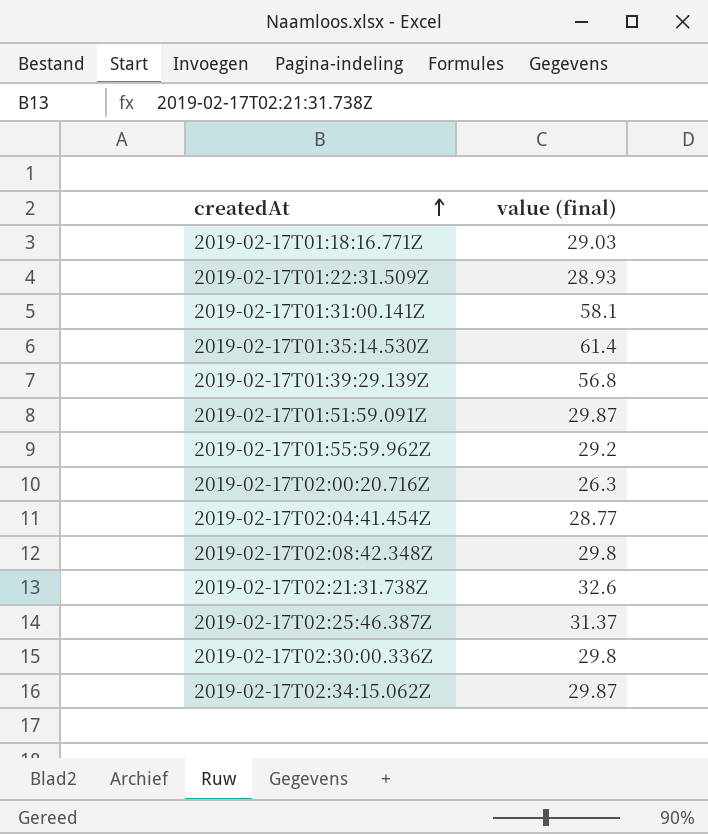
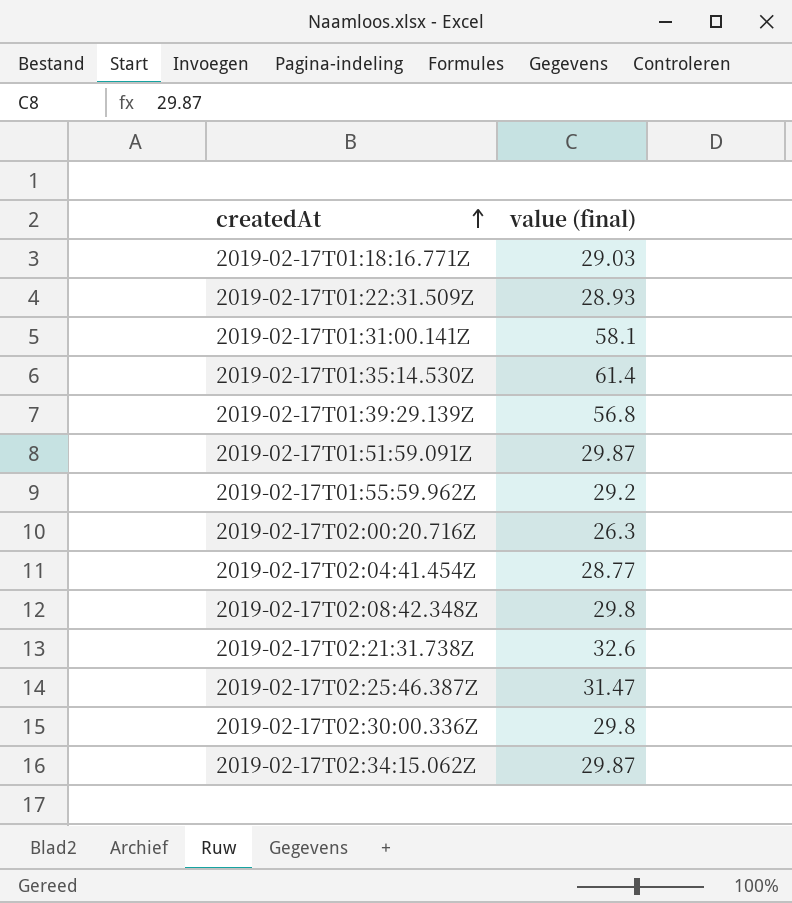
2019-02-17T02:25:46.387Z | value (final): 31.37 -> 31.47

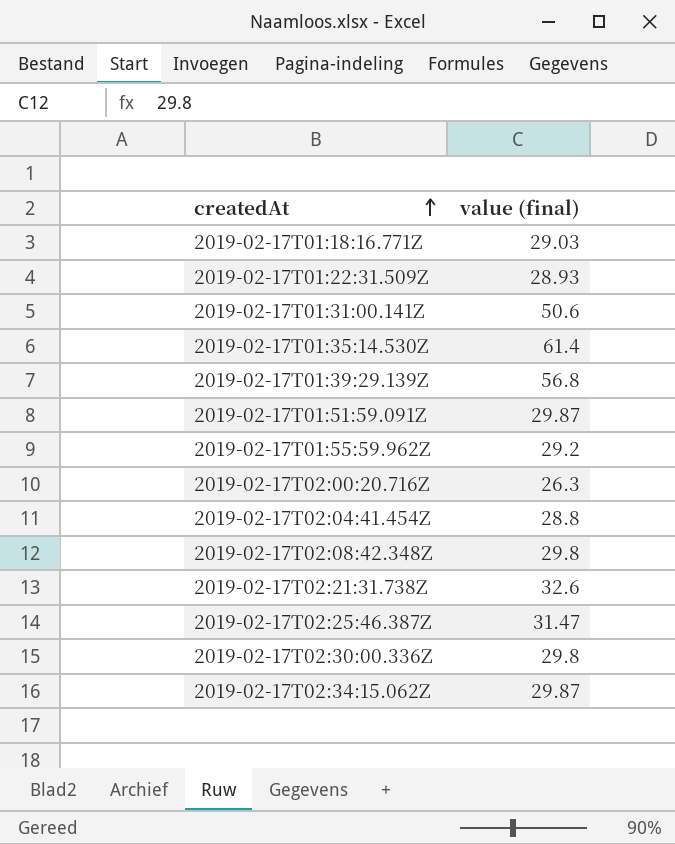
2019-02-17T01:31:00.141Z | value (final): 58.1 -> 50.6
2019-02-17T02:04:41.454Z | value (final): 28.77 -> 28.8

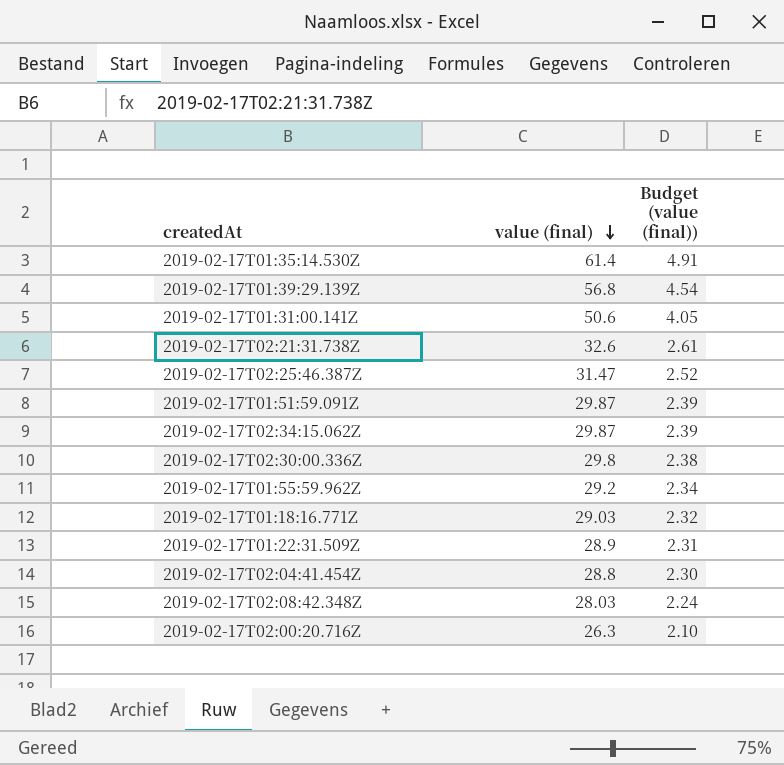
row order: createdAt ascending -> value (final) descending
column Budget (value (final)) | formula: none -> [value (final)] * 0.08
2019-02-17T01:22:31.509Z | value (final): 28.93 -> 28.9
2019-02-17T02:08:42.348Z | value (final): 29.8 -> 28.03

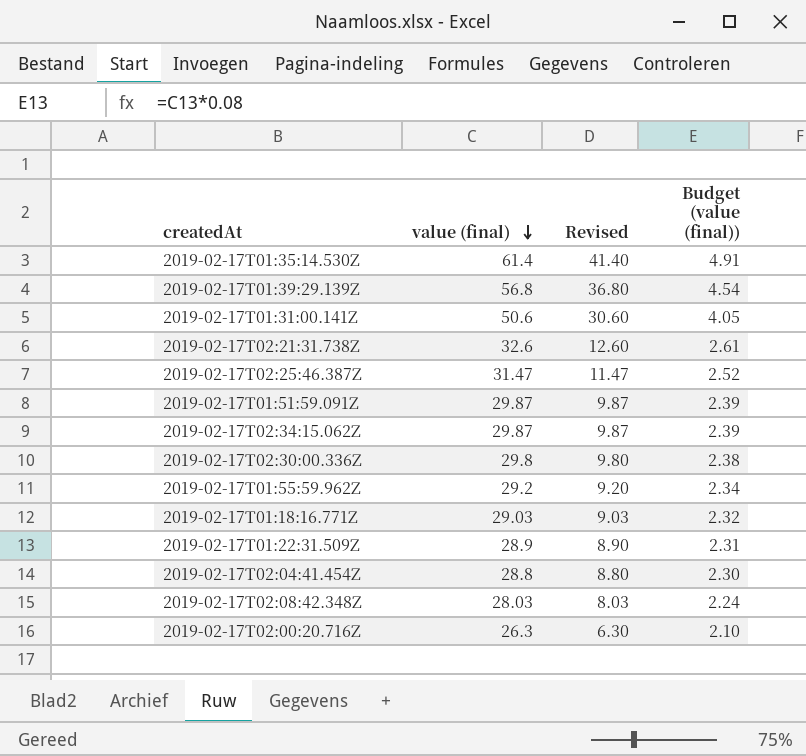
column Revised | formula: none -> [value (final)] - 20

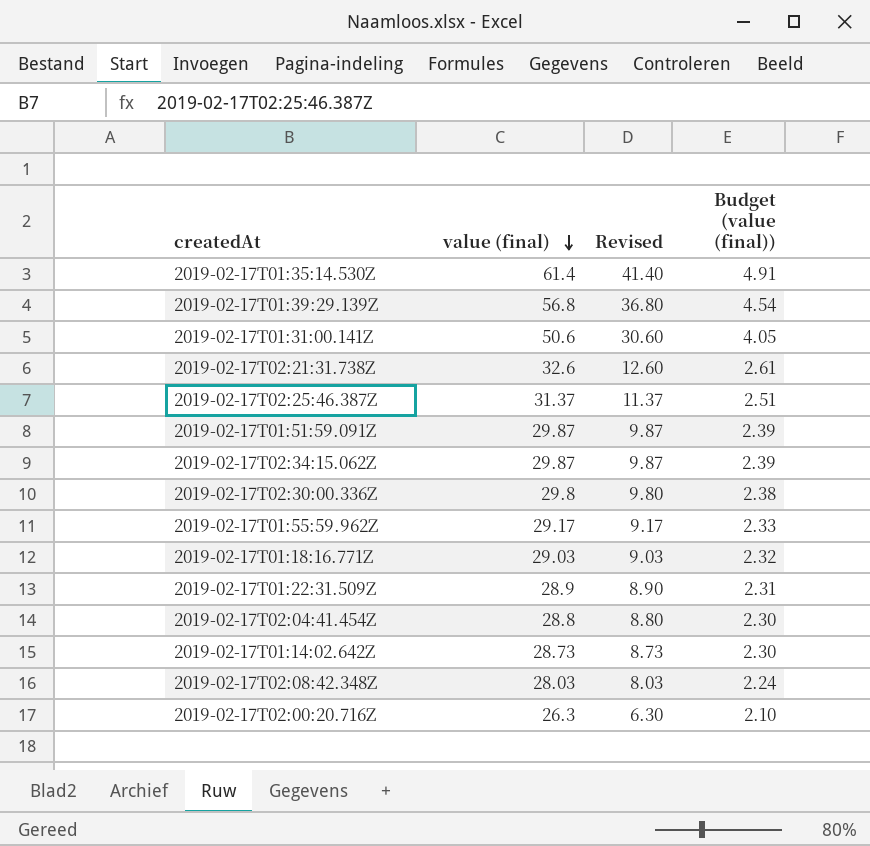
2019-02-17T02:25:46.387Z | value (final): 31.47 -> 31.37
2019-02-17T02:25:46.387Z | Revised: 11.47 -> 11.37
2019-02-17T02:25:46.387Z | Budget (value (final)): 2.52 -> 2.51
2019-02-17T01:55:59.962Z | value (final): 29.2 -> 29.17
2019-02-17T01:55:59.962Z | Revised: 9.20 -> 9.17
2019-02-17T01:55:59.962Z | Budget (value (final)): 2.34 -> 2.33
row 2019-02-17T01:14:02.642Z: none -> 28.73 | 8.73 | 2.30

